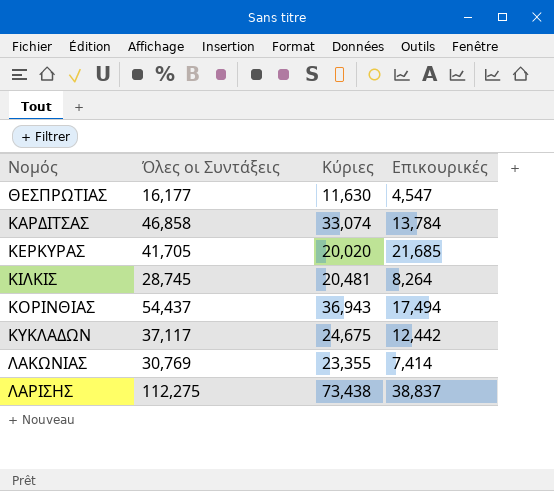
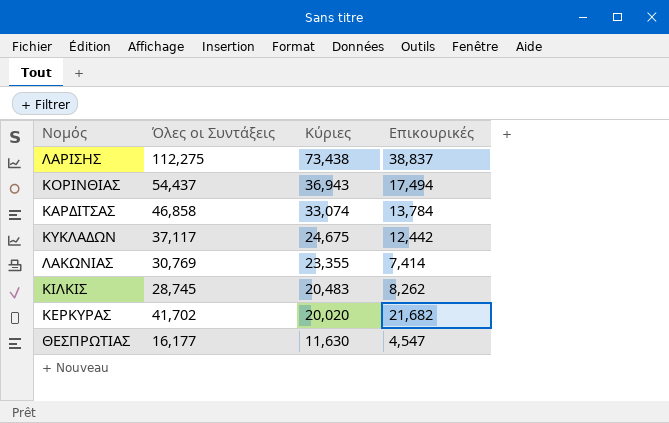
row order: Νομός ascending -> Κύριες descending
ΚΙΛΚΙΣ | Κύριες: 20,481 -> 20,483
ΚΙΛΚΙΣ | Επικουρικές: 8,264 -> 8,262
ΚΕΡΚΥΡΑΣ | Όλες οι Συντάξεις: 41,705 -> 41,702
ΚΕΡΚΥΡΑΣ | Επικουρικές: 21,685 -> 21,682

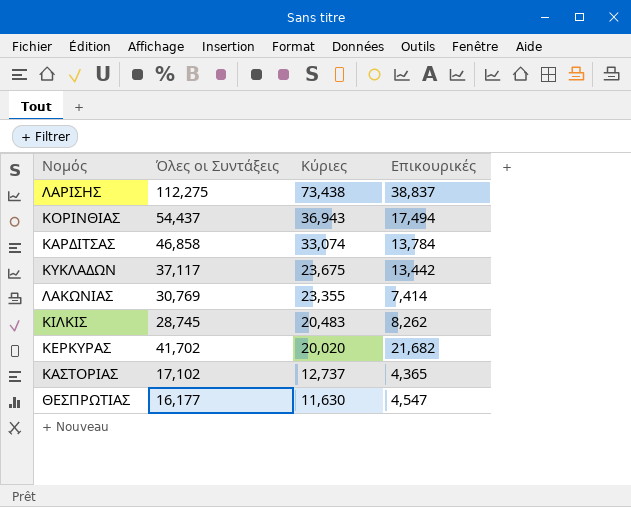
ΚΥΚΛΑΔΩΝ | Κύριες: 24,675 -> 23,675
ΚΥΚΛΑΔΩΝ | Επικουρικές: 12,442 -> 13,442
row ΚΑΣΤΟΡΙΑΣ: none -> 17,102 | 12,737 | 4,365

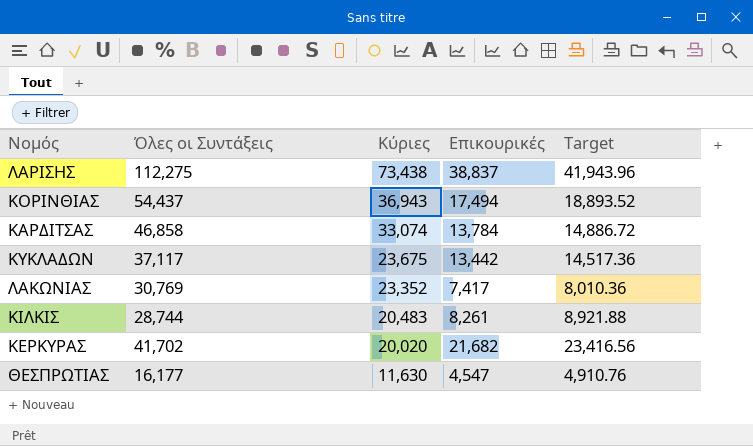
column Target | formula: none -> [Επικουρικές] * 1.08
row ΚΑΣΤΟΡΙΑΣ: 17,102 | 12,737 | 4,365 -> none
ΛΑΚΩΝΙΑΣ | Κύριες: 23,355 -> 23,352
ΛΑΚΩΝΙΑΣ | Επικουρικές: 7,414 -> 7,417
ΚΙΛΚΙΣ | Όλες οι Συντάξεις: 28,745 -> 28,744
ΚΙΛΚΙΣ | Επικουρικές: 8,262 -> 8,261

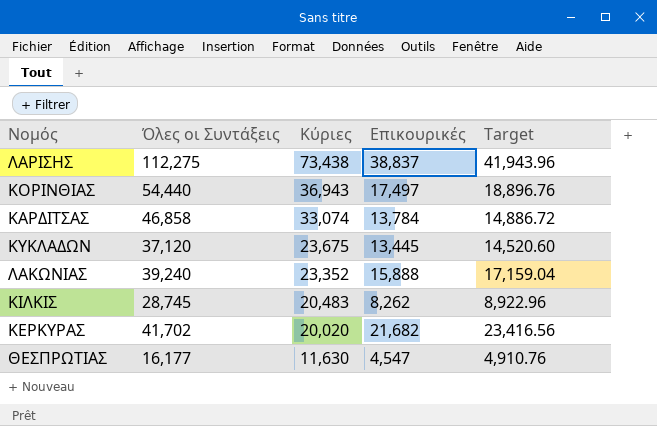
ΚΟΡΙΝΘΙΑΣ | Όλες οι Συντάξεις: 54,437 -> 54,440
ΚΟΡΙΝΘΙΑΣ | Επικουρικές: 17,494 -> 17,497
ΚΟΡΙΝΘΙΑΣ | Target: 18,893.52 -> 18,896.76
ΚΥΚΛΑΔΩΝ | Όλες οι Συντάξεις: 37,117 -> 37,120
ΚΥΚΛΑΔΩΝ | Επικουρικές: 13,442 -> 13,445
ΚΥΚΛΑΔΩΝ | Target: 14,517.36 -> 14,520.60
ΛΑΚΩΝΙΑΣ | Όλες οι Συντάξεις: 30,769 -> 39,240
ΛΑΚΩΝΙΑΣ | Επικουρικές: 7,417 -> 15,888
ΛΑΚΩΝΙΑΣ | Target: 8,010.36 -> 17,159.04
ΚΙΛΚΙΣ | Όλες οι Συντάξεις: 28,744 -> 28,745
ΚΙΛΚΙΣ | Επικουρικές: 8,261 -> 8,262
ΚΙΛΚΙΣ | Target: 8,921.88 -> 8,922.96

